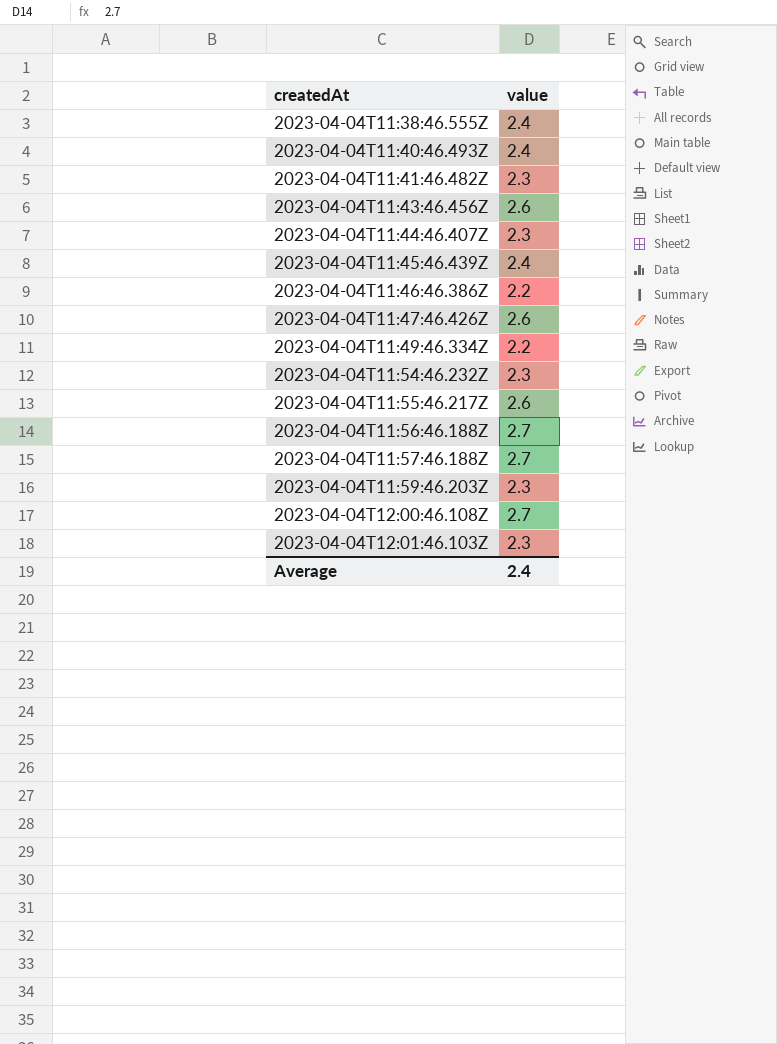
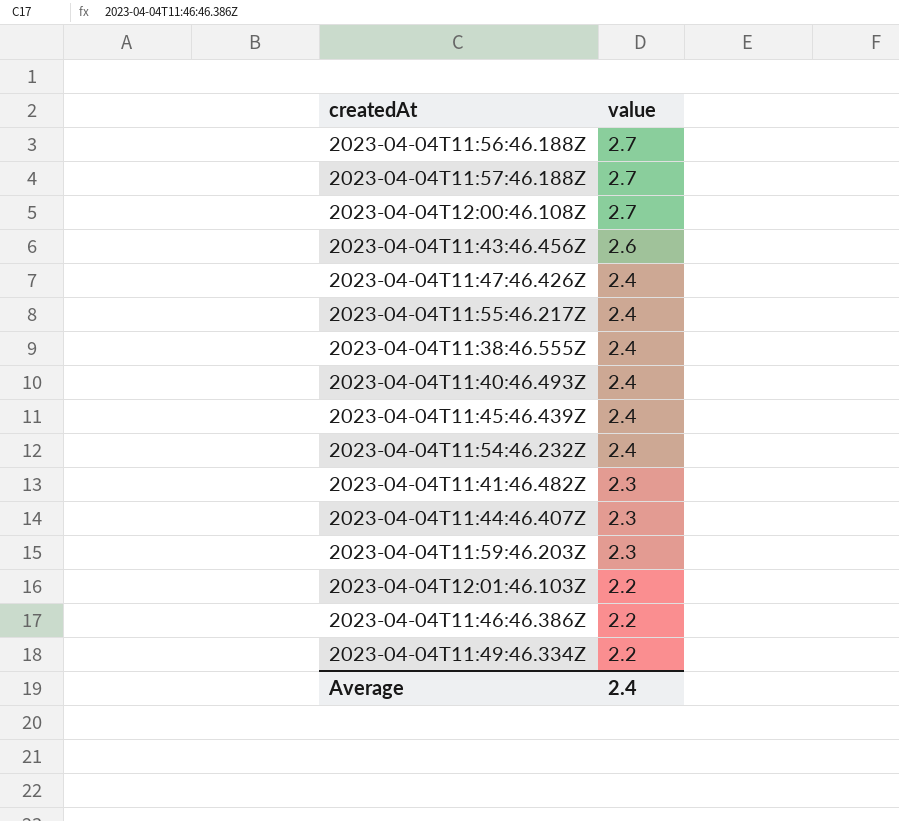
row order: createdAt ascending -> value descending
2023-04-04T11:47:46.426Z | value: 2.6 -> 2.4
2023-04-04T11:55:46.217Z | value: 2.6 -> 2.4
2023-04-04T11:54:46.232Z | value: 2.3 -> 2.4
2023-04-04T12:01:46.103Z | value: 2.3 -> 2.2

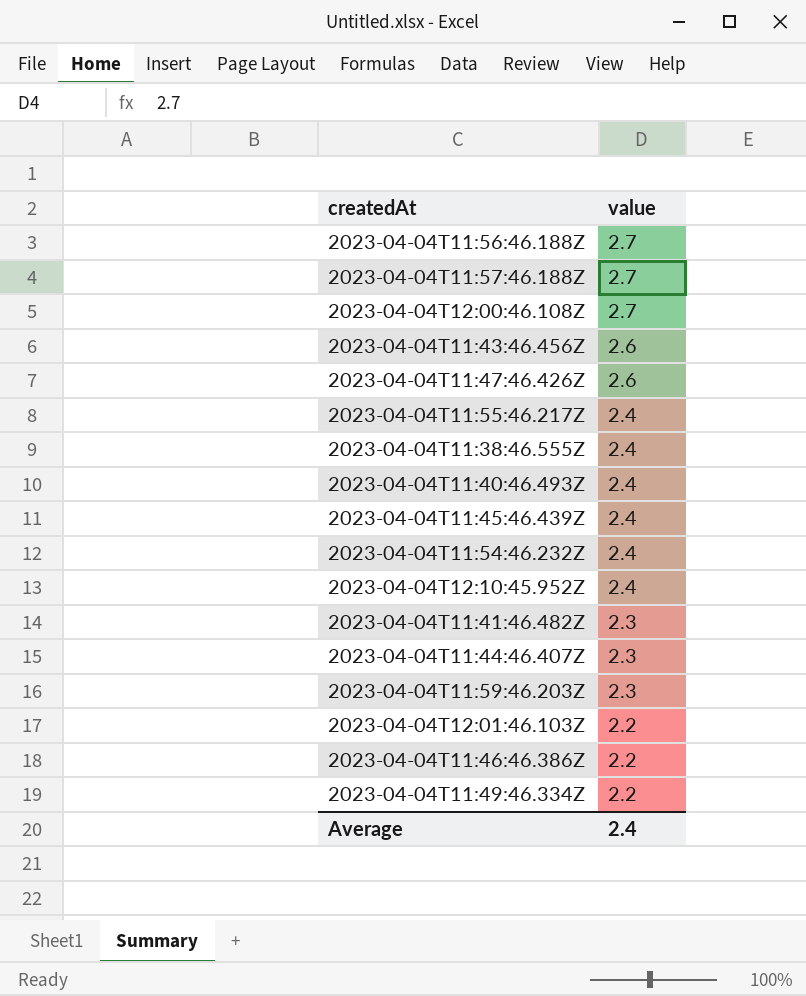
2023-04-04T11:47:46.426Z | value: 2.4 -> 2.6
row 2023-04-04T12:10:45.952Z: none -> 2.4

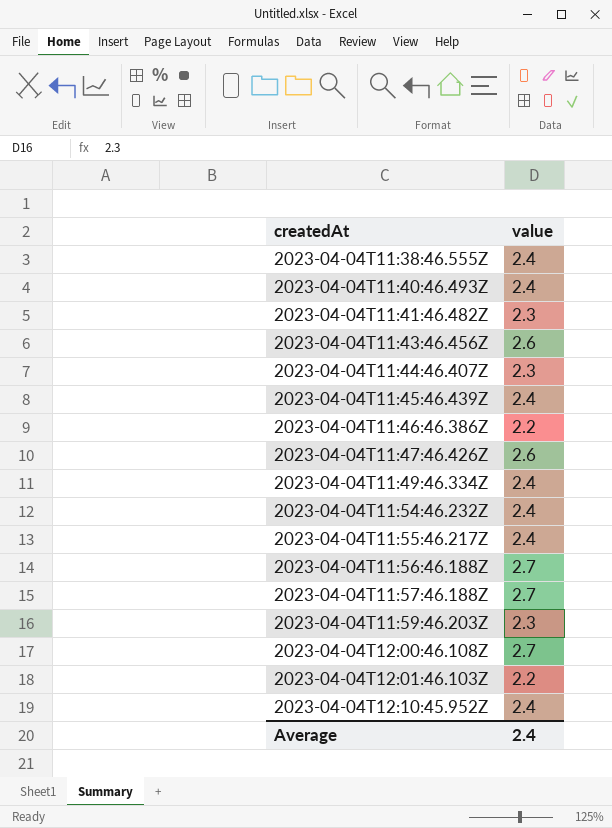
row order: value descending -> createdAt ascending
2023-04-04T11:49:46.334Z | value: 2.2 -> 2.4

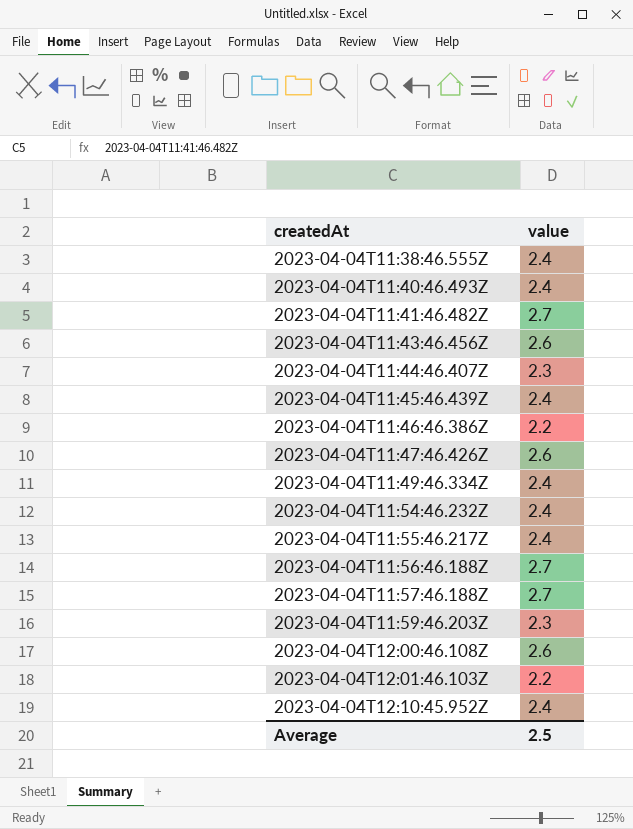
2023-04-04T11:41:46.482Z | value: 2.3 -> 2.7
2023-04-04T12:00:46.108Z | value: 2.7 -> 2.6
Average | value: 2.4 -> 2.5

